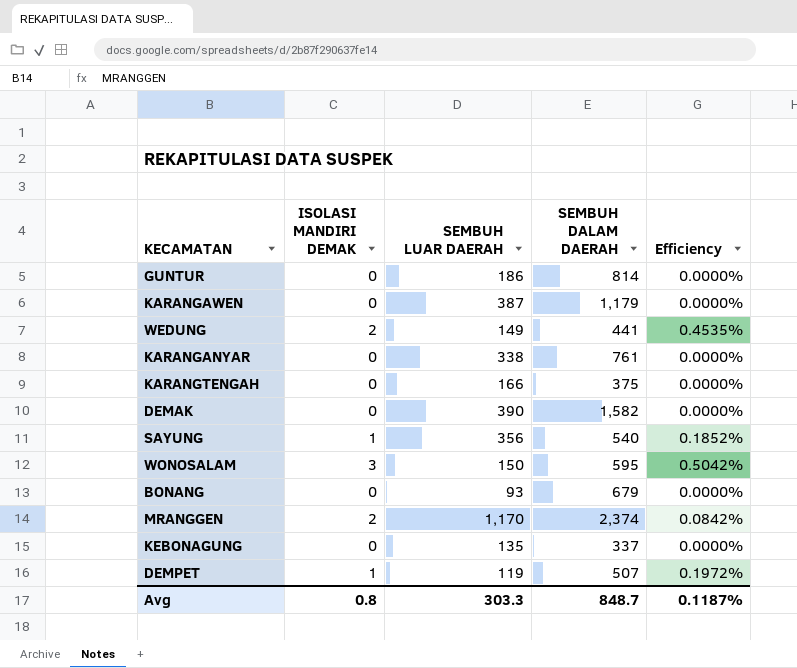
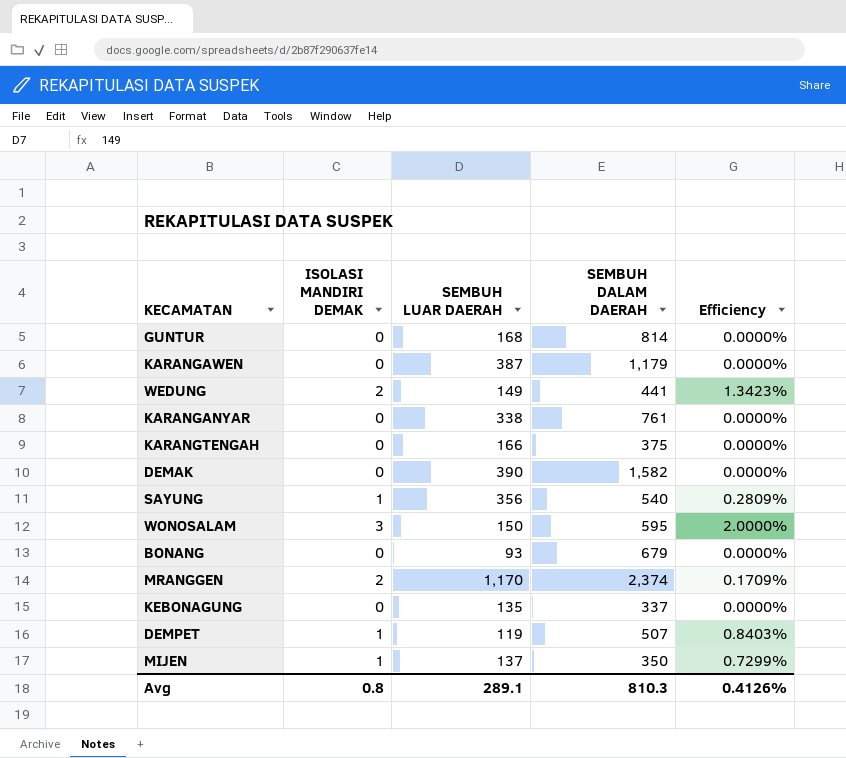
column Efficiency | formula: [ISOLASI MANDIRI DEMAK] / [SEMBUH DALAM DAERAH] -> [ISOLASI MANDIRI DEMAK] / [SEMBUH LUAR DAERAH]
GUNTUR | SEMBUH LUAR DAERAH: 186 -> 168
row MIJEN: none -> 1 | 137 | 350 | 0.7299%
Avg | SEMBUH LUAR DAERAH: 303.3 -> 289.1
Avg | SEMBUH DALAM DAERAH: 848.7 -> 810.3
Avg | Efficiency: 0.1187% -> 0.4126%

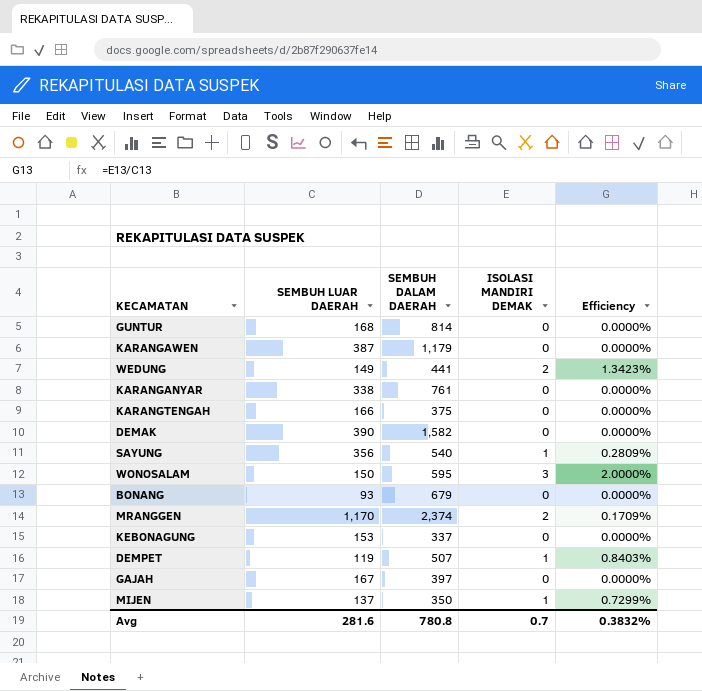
column ISOLASI MANDIRI DEMAK | position: 2 -> 4
KEBONAGUNG | SEMBUH LUAR DAERAH: 135 -> 153
row GAJAH: none -> 167 | 397 | 0 | 0.0000%
Avg | SEMBUH LUAR DAERAH: 289.1 -> 281.6
Avg | SEMBUH DALAM DAERAH: 810.3 -> 780.8
Avg | ISOLASI MANDIRI DEMAK: 0.8 -> 0.7
Avg | Efficiency: 0.4126% -> 0.3832%

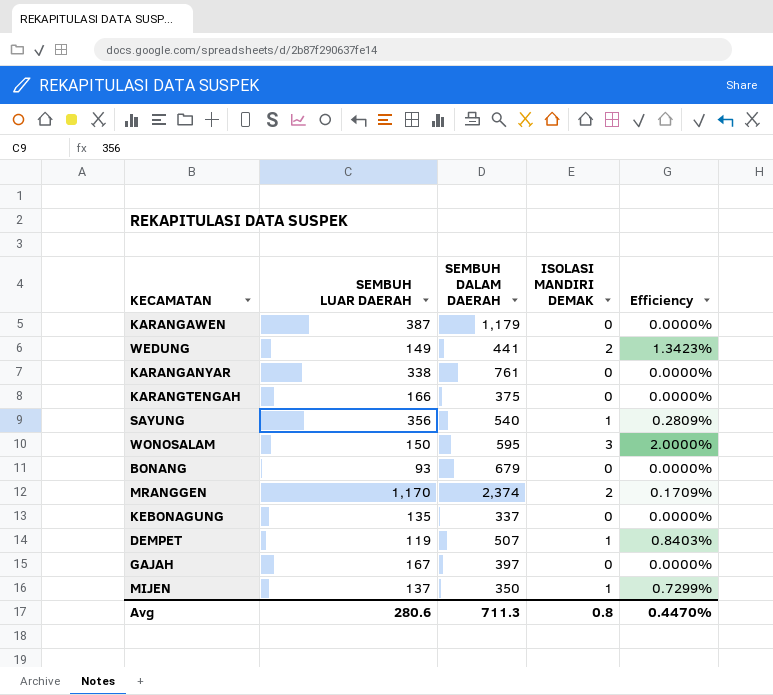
row GUNTUR: 168 | 814 | 0 | 0.0000% -> none
row DEMAK: 390 | 1,582 | 0 | 0.0000% -> none
KEBONAGUNG | SEMBUH LUAR DAERAH: 153 -> 135
Avg | SEMBUH LUAR DAERAH: 281.6 -> 280.6
Avg | SEMBUH DALAM DAERAH: 780.8 -> 711.3
Avg | ISOLASI MANDIRI DEMAK: 0.7 -> 0.8
Avg | Efficiency: 0.3832% -> 0.4470%

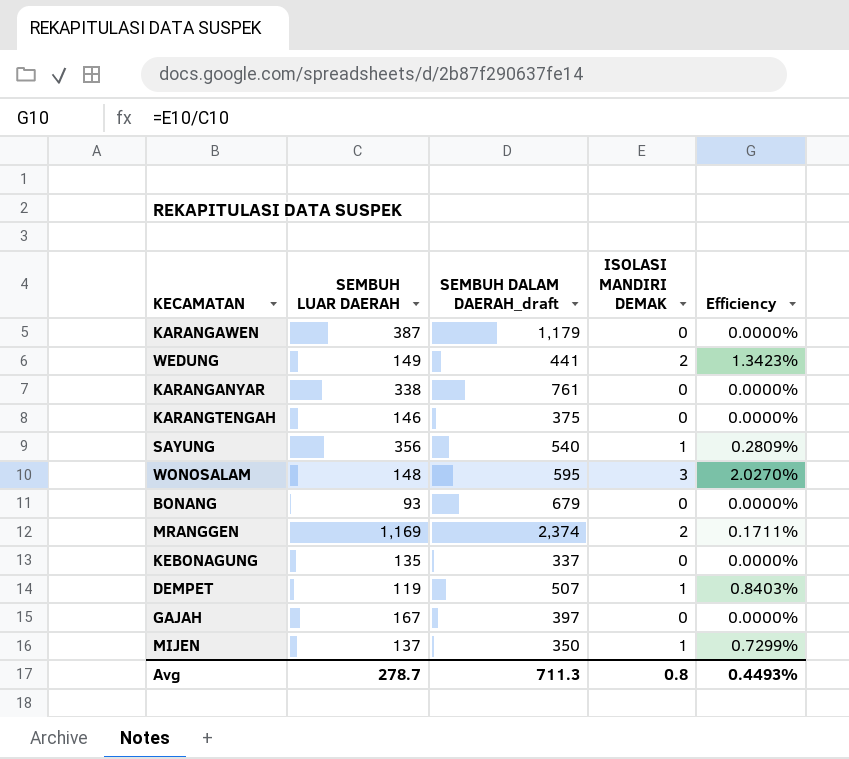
column name: SEMBUH DALAM DAERAH -> SEMBUH DALAM DAERAH_draft
KARANGTENGAH | SEMBUH LUAR DAERAH: 166 -> 146
WONOSALAM | SEMBUH LUAR DAERAH: 150 -> 148
WONOSALAM | Efficiency: 2.0000% -> 2.0270%
MRANGGEN | SEMBUH LUAR DAERAH: 1,170 -> 1,169
MRANGGEN | Efficiency: 0.1709% -> 0.1711%
Avg | SEMBUH LUAR DAERAH: 280.6 -> 278.7
Avg | Efficiency: 0.4470% -> 0.4493%

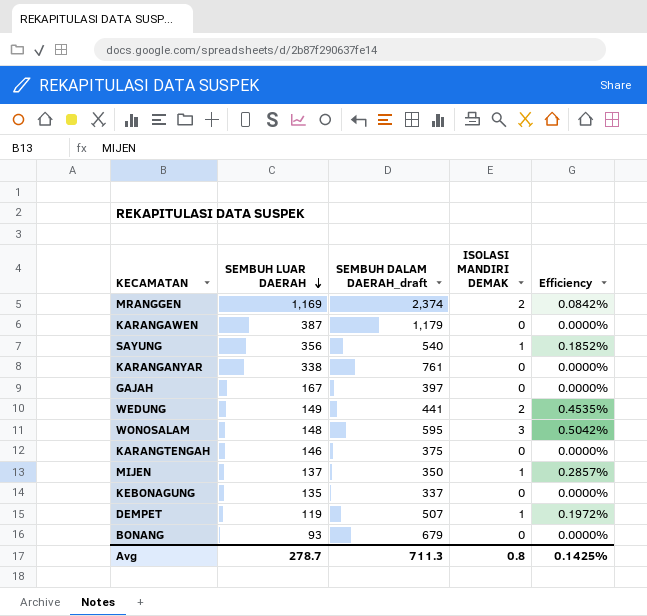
row order: none -> SEMBUH LUAR DAERAH descending
column Efficiency | formula: [ISOLASI MANDIRI DEMAK] / [SEMBUH LUAR DAERAH] -> [ISOLASI MANDIRI DEMAK] / [SEMBUH DALAM DAERAH_draft]
Avg | Efficiency: 0.4493% -> 0.1425%

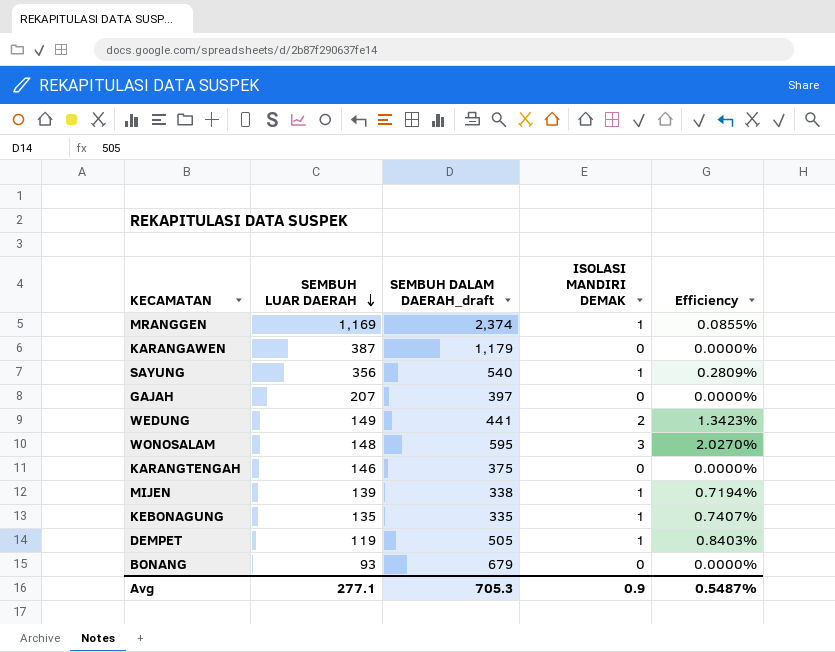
column Efficiency | formula: [ISOLASI MANDIRI DEMAK] / [SEMBUH DALAM DAERAH_draft] -> [ISOLASI MANDIRI DEMAK] / [SEMBUH LUAR DAERAH]
row KARANGANYAR: 338 | 761 | 0 | 0.0000% -> none
MRANGGEN | ISOLASI MANDIRI DEMAK: 2 -> 1
GAJAH | SEMBUH LUAR DAERAH: 167 -> 207
MIJEN | SEMBUH LUAR DAERAH: 137 -> 139
MIJEN | SEMBUH DALAM DAERAH_draft: 350 -> 338
KEBONAGUNG | SEMBUH DALAM DAERAH_draft: 337 -> 335
KEBONAGUNG | ISOLASI MANDIRI DEMAK: 0 -> 1
DEMPET | SEMBUH DALAM DAERAH_draft: 507 -> 505
Avg | SEMBUH LUAR DAERAH: 278.7 -> 277.1
Avg | SEMBUH DALAM DAERAH_draft: 711.3 -> 705.3
Avg | ISOLASI MANDIRI DEMAK: 0.8 -> 0.9
Avg | Efficiency: 0.1425% -> 0.5487%

